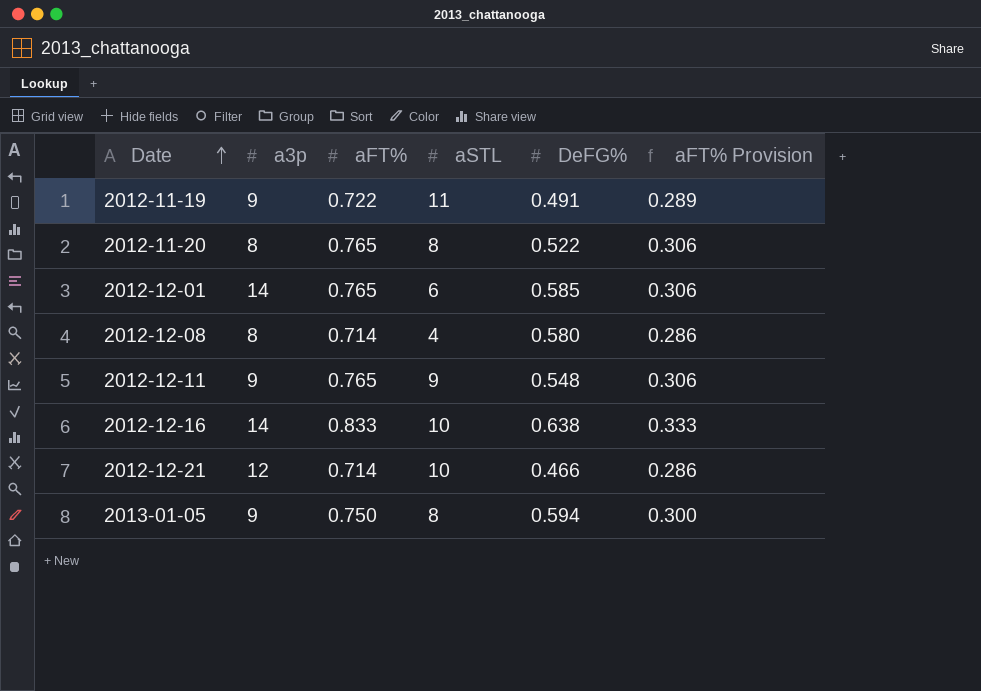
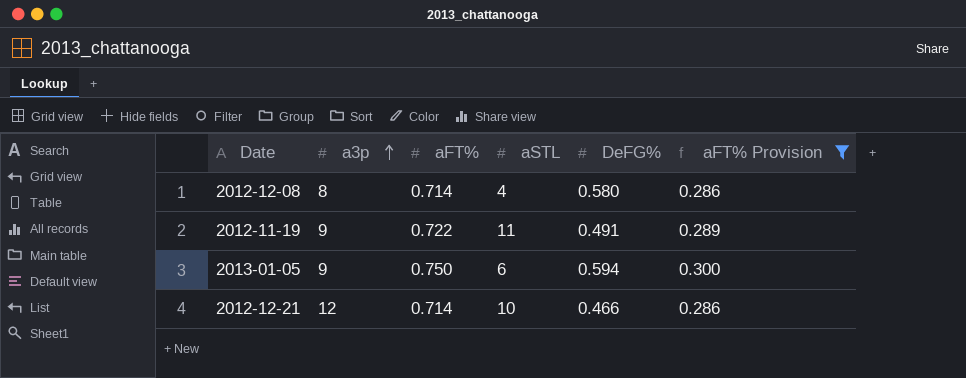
filter: none -> aFT% Provision <= 0.300
row order: Date ascending -> a3p ascending
2013-01-05 | aSTL: 8 -> 6

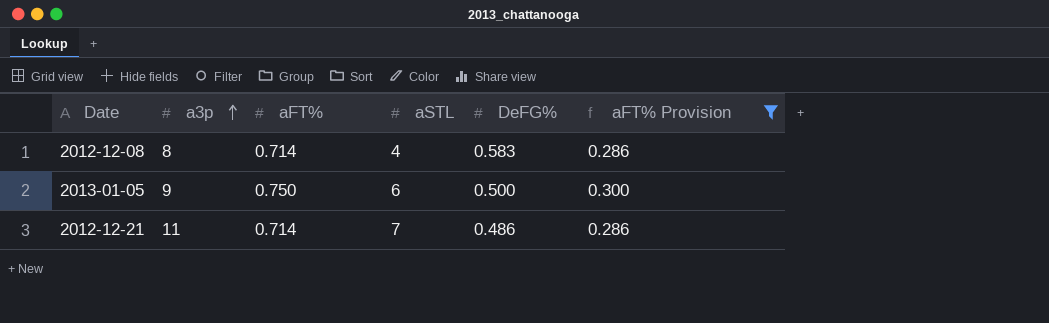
row 2012-11-19: 9 | 0.722 | 11 | 0.491 | 0.289 -> none
2012-12-08 | DeFG%: 0.580 -> 0.583
2013-01-05 | DeFG%: 0.594 -> 0.500
2012-12-21 | a3p: 12 -> 11
2012-12-21 | aSTL: 10 -> 7
2012-12-21 | DeFG%: 0.466 -> 0.486

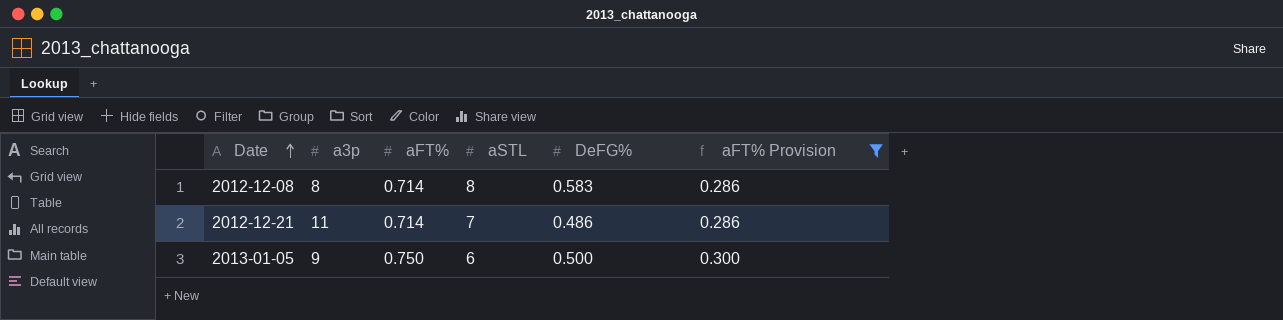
row order: a3p ascending -> Date ascending
2012-12-08 | aSTL: 4 -> 8

